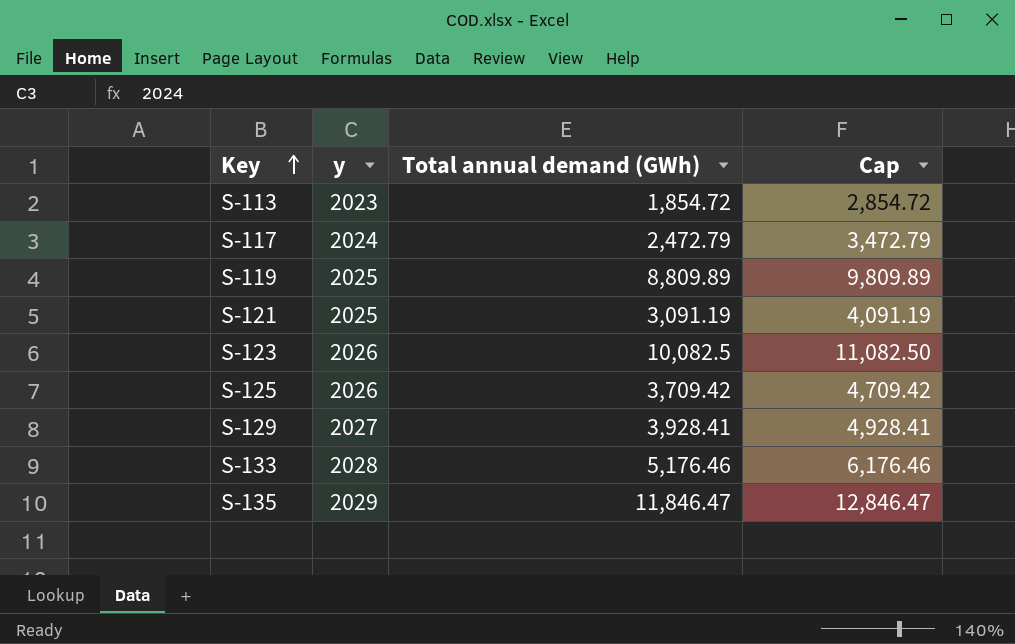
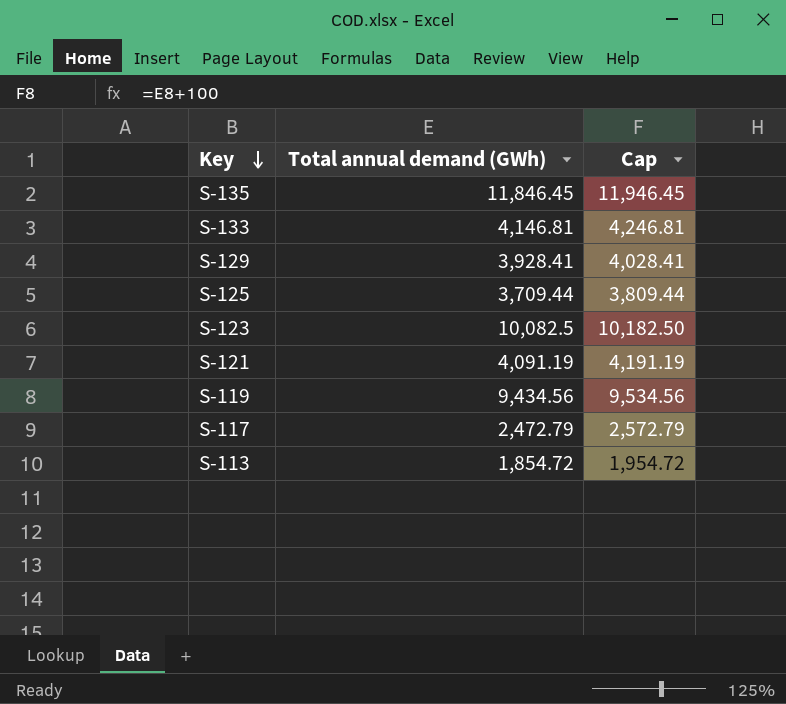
row order: Key ascending -> Key descending
column y | position: 2 -> none
column Cap | formula: [Total annual demand (GWh)] + 1000 -> [Total annual demand (GWh)] + 100
S-135 | Total annual demand (GWh): 11,846.47 -> 11,846.45
S-133 | Total annual demand (GWh): 5,176.46 -> 4,146.81
S-125 | Total annual demand (GWh): 3,709.42 -> 3,709.44
S-121 | Total annual demand (GWh): 3,091.19 -> 4,091.19
S-119 | Total annual demand (GWh): 8,809.89 -> 9,434.56

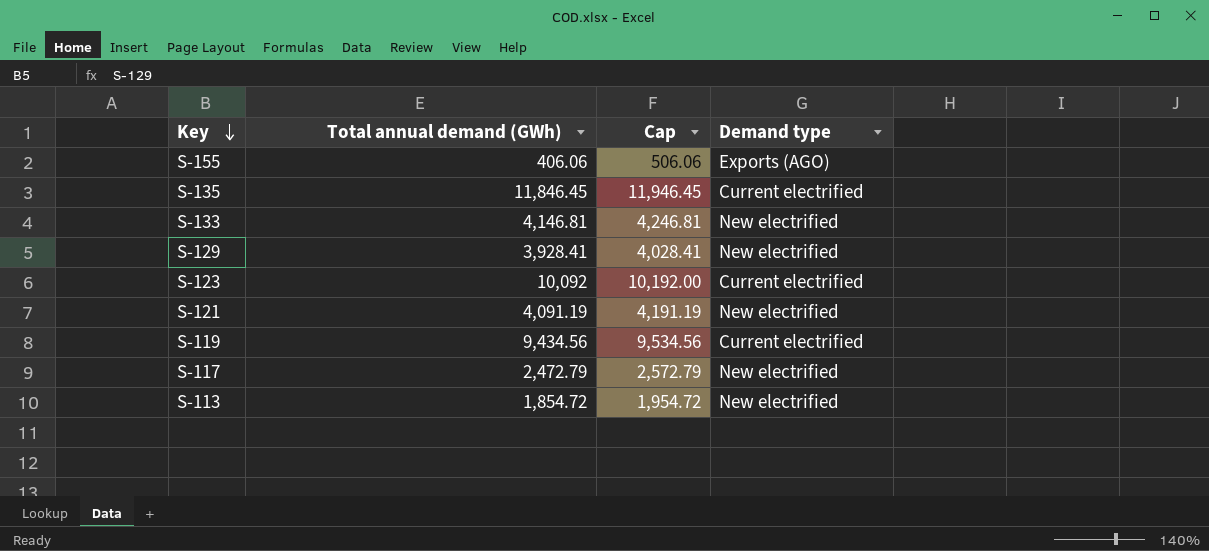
column Demand type | position: none -> 4
row S-125: 3,709.44 | 3,809.44 -> none
row S-155: none -> 406.06 | 506.06 | Exports (AGO)
S-123 | Total annual demand (GWh): 10,082.5 -> 10,092
S-123 | Cap: 10,182.50 -> 10,192.00

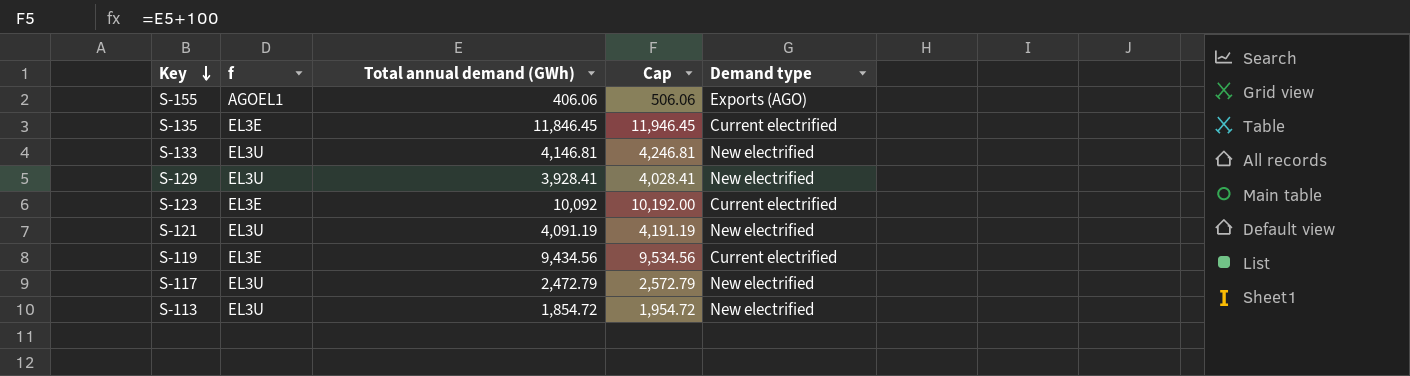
column f | position: none -> 2

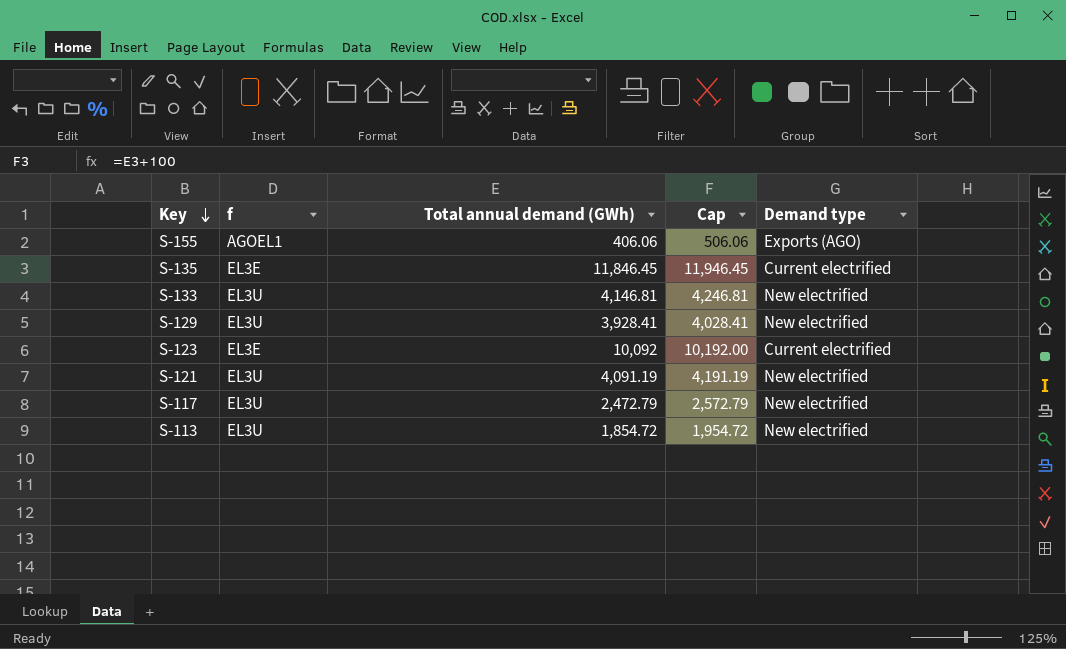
row S-119: EL3E | 9,434.56 | 9,534.56 | Current electrified -> none

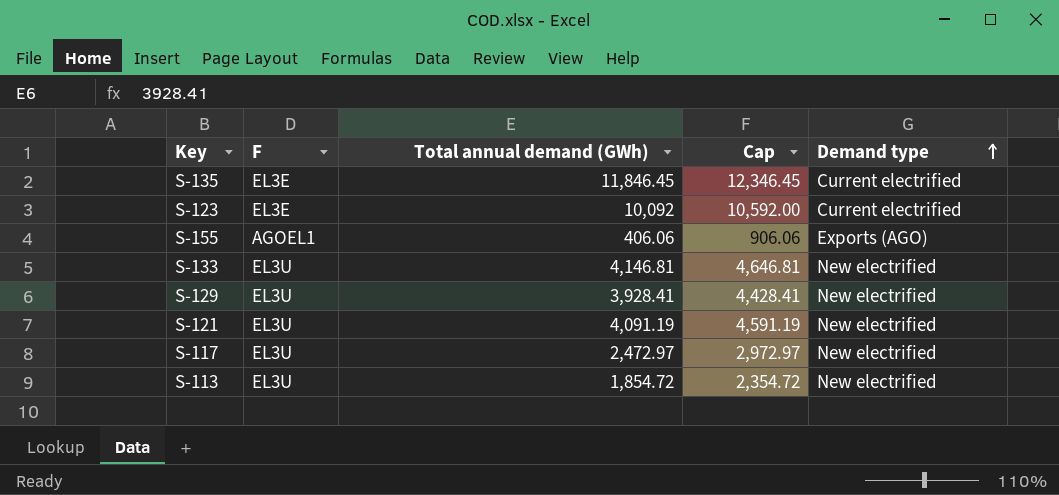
row order: Key descending -> Demand type ascending
column name: f -> F
column Cap | formula: [Total annual demand (GWh)] + 100 -> [Total annual demand (GWh)] + 500
S-117 | Total annual demand (GWh): 2,472.79 -> 2,472.97

